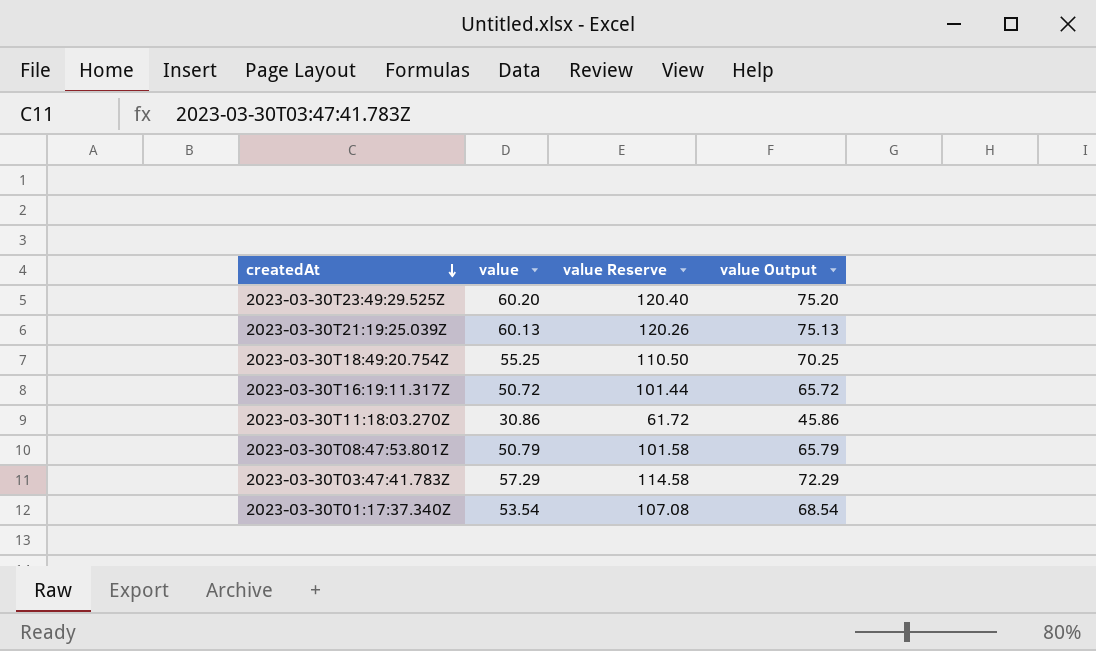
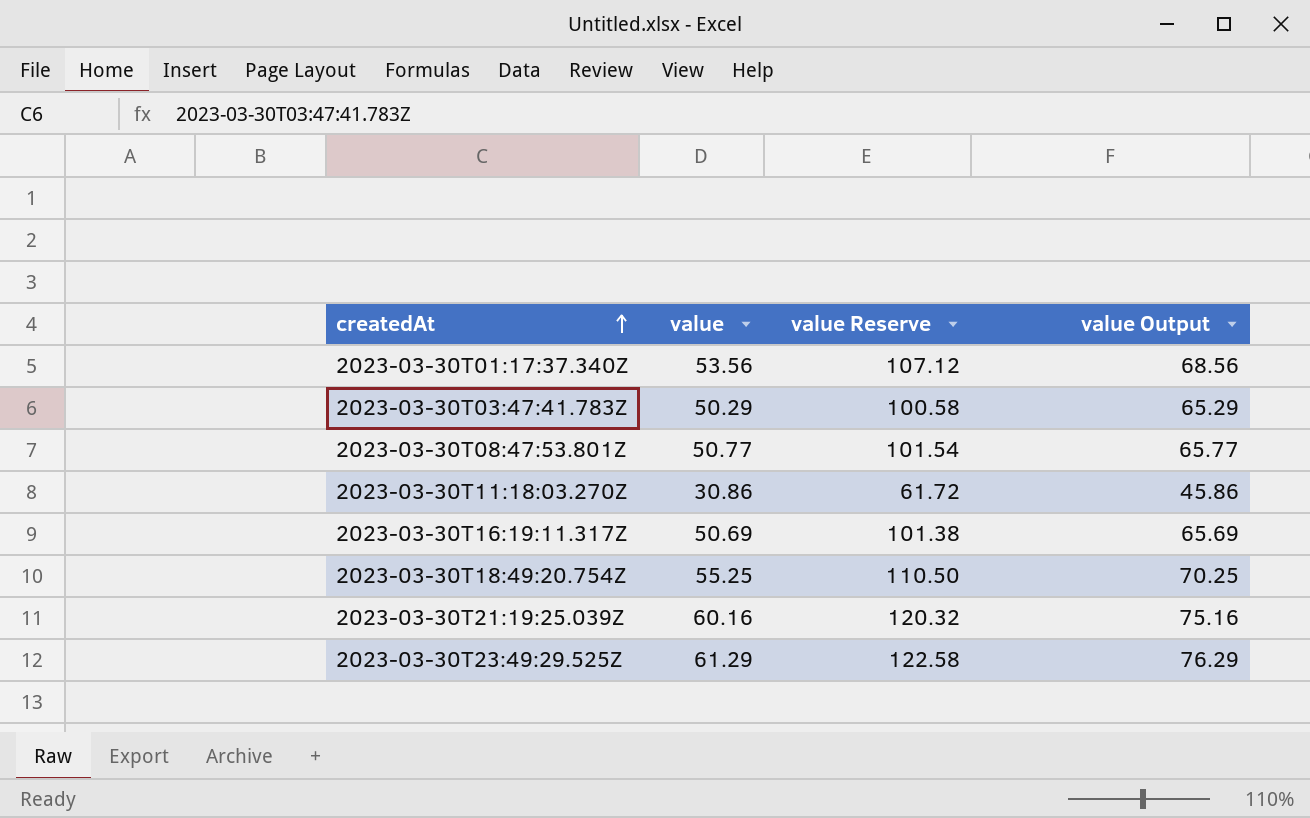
row order: createdAt descending -> createdAt ascending
2023-03-30T01:17:37.340Z | value: 53.54 -> 53.56
2023-03-30T01:17:37.340Z | value Reserve: 107.08 -> 107.12
2023-03-30T01:17:37.340Z | value Output: 68.54 -> 68.56
2023-03-30T03:47:41.783Z | value: 57.29 -> 50.29
2023-03-30T03:47:41.783Z | value Reserve: 114.58 -> 100.58
2023-03-30T03:47:41.783Z | value Output: 72.29 -> 65.29
2023-03-30T08:47:53.801Z | value: 50.79 -> 50.77
2023-03-30T08:47:53.801Z | value Reserve: 101.58 -> 101.54
2023-03-30T08:47:53.801Z | value Output: 65.79 -> 65.77
2023-03-30T16:19:11.317Z | value: 50.72 -> 50.69
2023-03-30T16:19:11.317Z | value Reserve: 101.44 -> 101.38
2023-03-30T16:19:11.317Z | value Output: 65.72 -> 65.69
2023-03-30T21:19:25.039Z | value: 60.13 -> 60.16
2023-03-30T21:19:25.039Z | value Reserve: 120.26 -> 120.32
2023-03-30T21:19:25.039Z | value Output: 75.13 -> 75.16
2023-03-30T23:49:29.525Z | value: 60.20 -> 61.29
2023-03-30T23:49:29.525Z | value Reserve: 120.40 -> 122.58
2023-03-30T23:49:29.525Z | value Output: 75.20 -> 76.29

